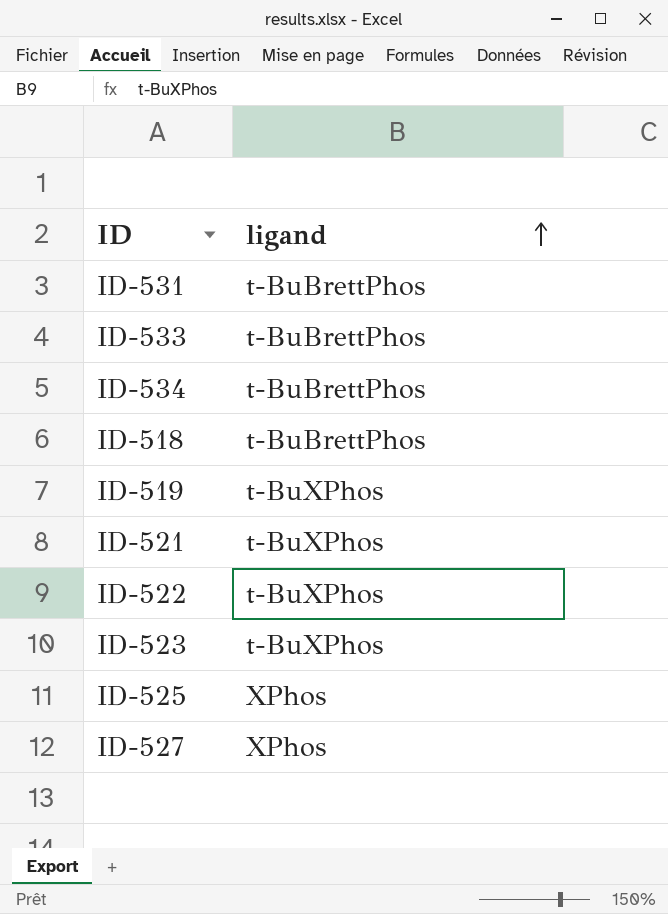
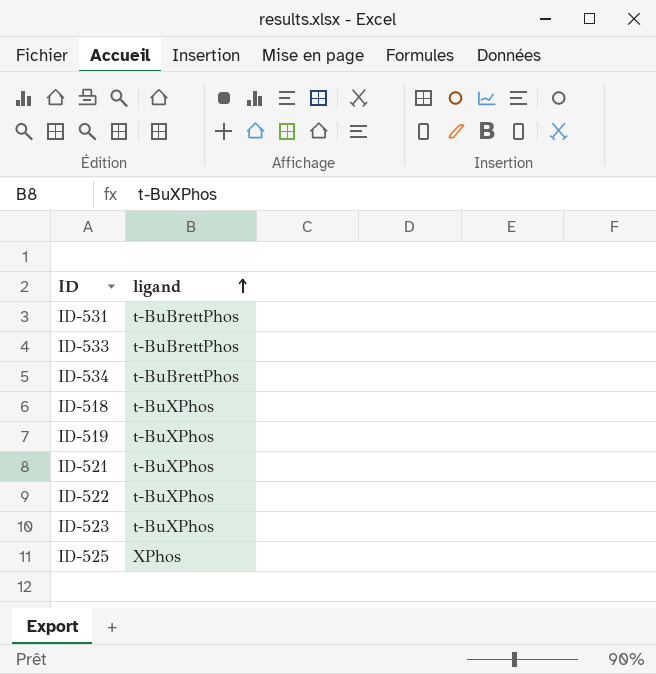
row ID-527: XPhos -> none
ID-518 | ligand: t-BuBrettPhos -> t-BuXPhos

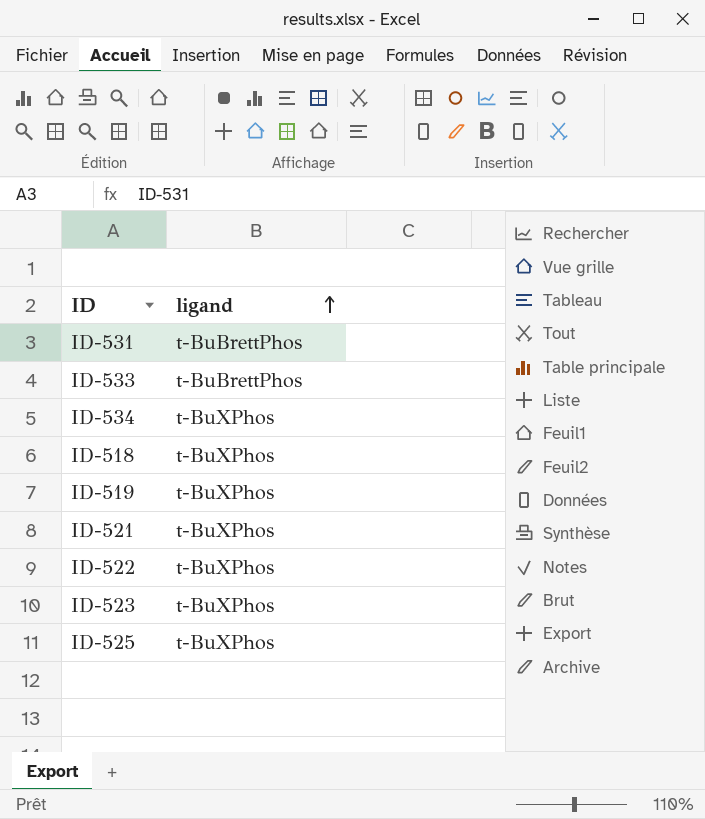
ID-534 | ligand: t-BuBrettPhos -> t-BuXPhos
ID-525 | ligand: XPhos -> t-BuXPhos

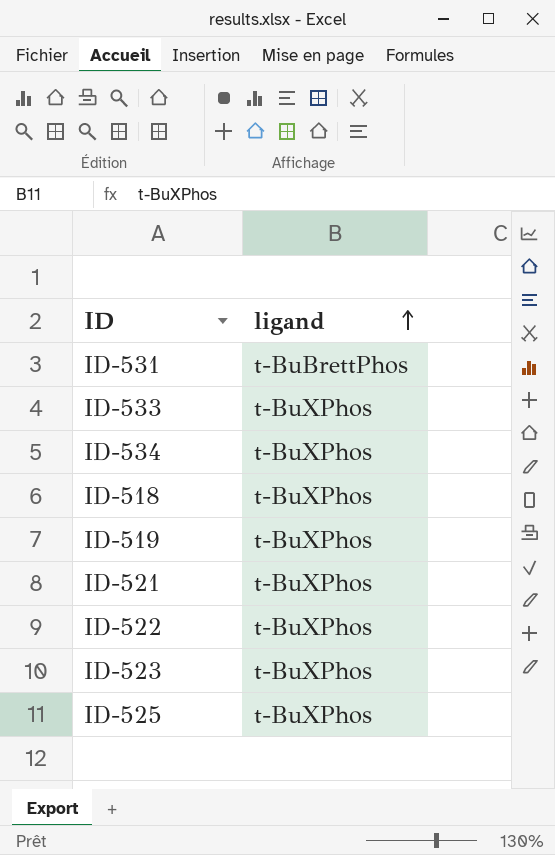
ID-533 | ligand: t-BuBrettPhos -> t-BuXPhos

